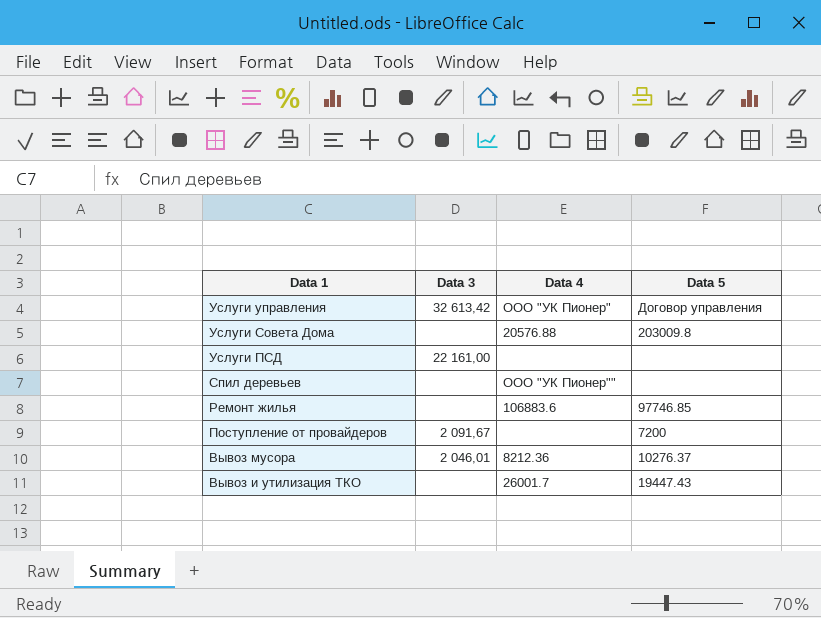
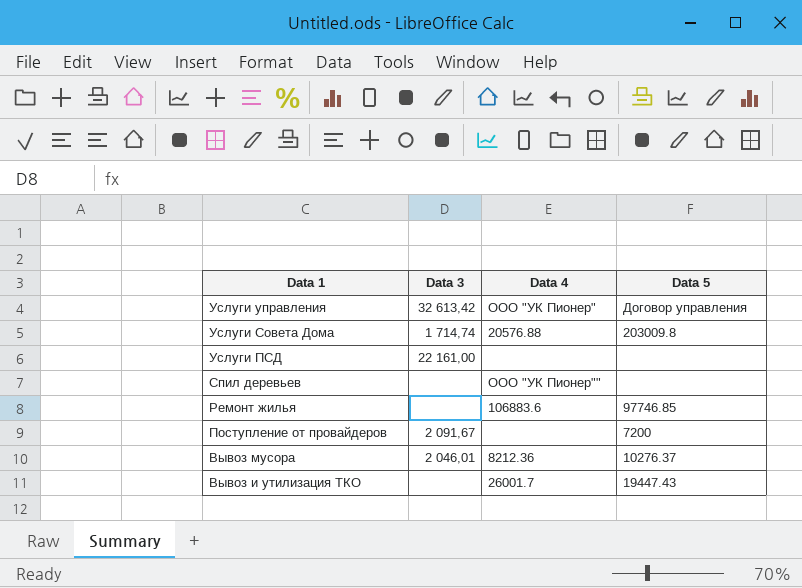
Услуги Совета Дома | Data 3: none -> 1 714,74

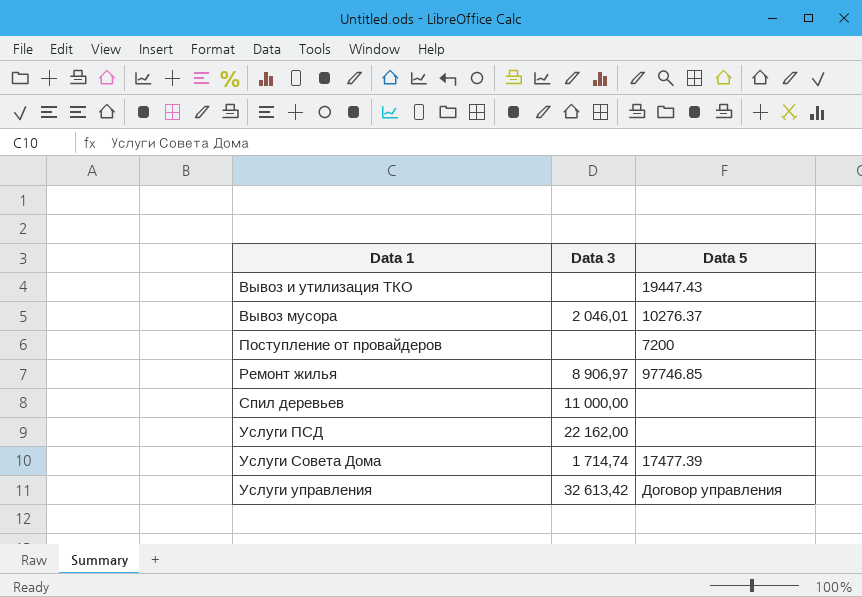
row order: Data 1 descending -> Data 1 ascending
column Data 4 | position: 3 -> none
Поступление от провайдеров | Data 3: 2 091,67 -> none
Ремонт жилья | Data 3: none -> 8 906,97
Спил деревьев | Data 3: none -> 11 000,00
Услуги ПСД | Data 3: 22 161,00 -> 22 162,00
Услуги Совета Дома | Data 5: 203009.8 -> 17477.39

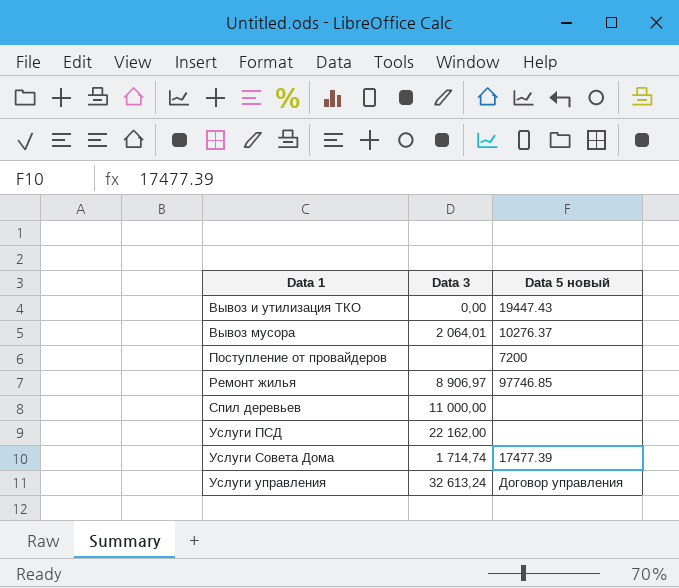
column name: Data 5 -> Data 5 новый
Вывоз и утилизация ТКО | Data 3: none -> 0,00
Вывоз мусора | Data 3: 2 046,01 -> 2 064,01
Услуги управления | Data 3: 32 613,42 -> 32 613,24

